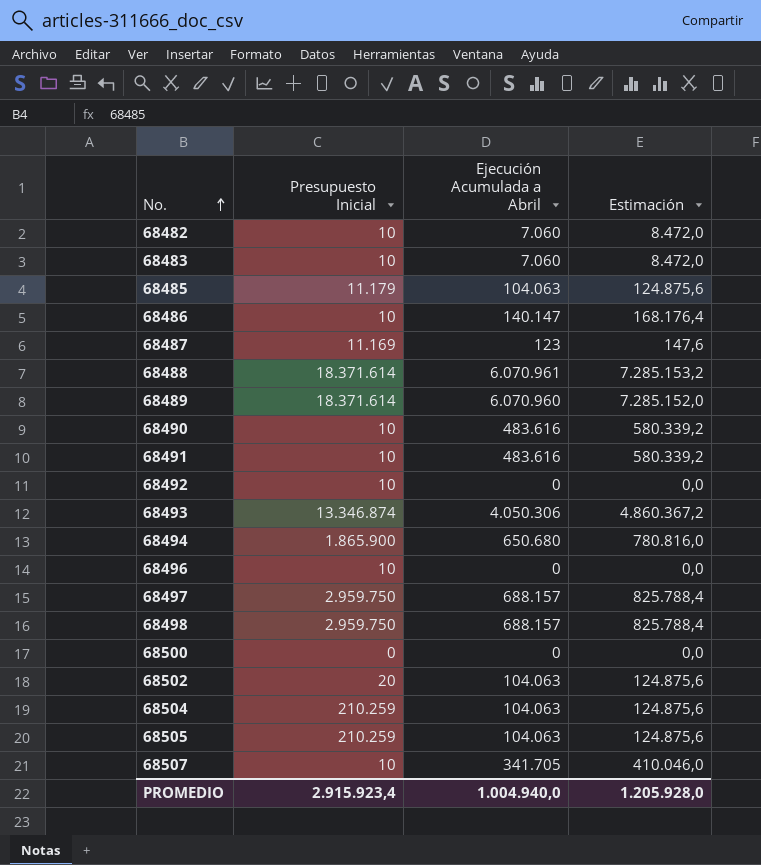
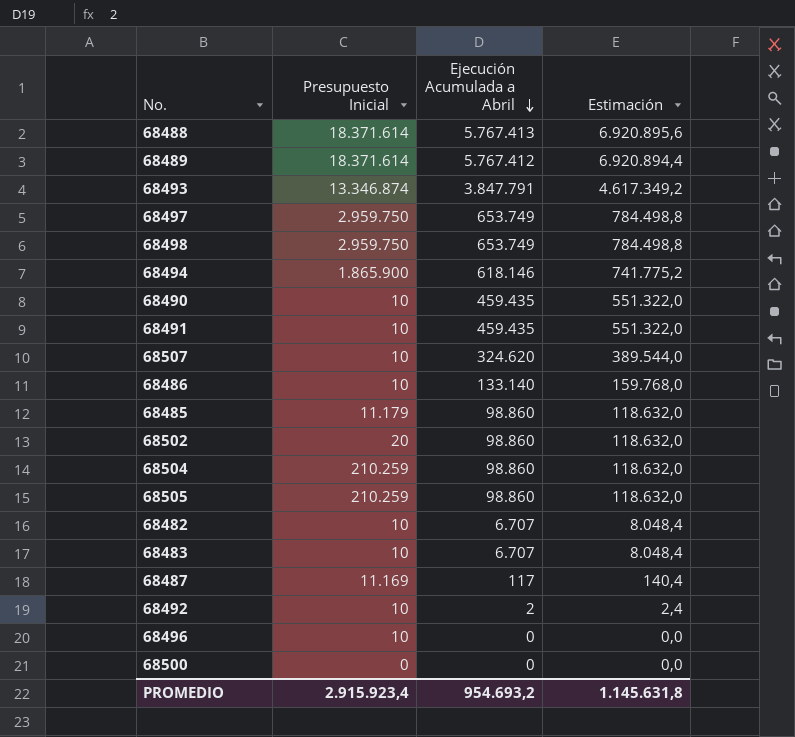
row order: No. ascending -> Ejecución Acumulada a Abril descending
68488 | Ejecución Acumulada a Abril: 6.070.961 -> 5.767.413
68488 | Estimación: 7.285.153,2 -> 6.920.895,6
68489 | Ejecución Acumulada a Abril: 6.070.960 -> 5.767.412
68489 | Estimación: 7.285.152,0 -> 6.920.894,4
68493 | Ejecución Acumulada a Abril: 4.050.306 -> 3.847.791
68493 | Estimación: 4.860.367,2 -> 4.617.349,2
68497 | Ejecución Acumulada a Abril: 688.157 -> 653.749
68497 | Estimación: 825.788,4 -> 784.498,8
68498 | Ejecución Acumulada a Abril: 688.157 -> 653.749
68498 | Estimación: 825.788,4 -> 784.498,8
68494 | Ejecución Acumulada a Abril: 650.680 -> 618.146
68494 | Estimación: 780.816,0 -> 741.775,2
68490 | Ejecución Acumulada a Abril: 483.616 -> 459.435
68490 | Estimación: 580.339,2 -> 551.322,0
68491 | Ejecución Acumulada a Abril: 483.616 -> 459.435
68491 | Estimación: 580.339,2 -> 551.322,0
68507 | Ejecución Acumulada a Abril: 341.705 -> 324.620
68507 | Estimación: 410.046,0 -> 389.544,0
68486 | Ejecución Acumulada a Abril: 140.147 -> 133.140
68486 | Estimación: 168.176,4 -> 159.768,0
68485 | Ejecución Acumulada a Abril: 104.063 -> 98.860
68485 | Estimación: 124.875,6 -> 118.632,0
68502 | Ejecución Acumulada a Abril: 104.063 -> 98.860
68502 | Estimación: 124.875,6 -> 118.632,0
68504 | Ejecución Acumulada a Abril: 104.063 -> 98.860
68504 | Estimación: 124.875,6 -> 118.632,0
68505 | Ejecución Acumulada a Abril: 104.063 -> 98.860
68505 | Estimación: 124.875,6 -> 118.632,0
68482 | Ejecución Acumulada a Abril: 7.060 -> 6.707
68482 | Estimación: 8.472,0 -> 8.048,4
68483 | Ejecución Acumulada a Abril: 7.060 -> 6.707
68483 | Estimación: 8.472,0 -> 8.048,4
68487 | Ejecución Acumulada a Abril: 123 -> 117
68487 | Estimación: 147,6 -> 140,4
68492 | Ejecución Acumulada a Abril: 0 -> 2
68492 | Estimación: 0,0 -> 2,4
PROMEDIO | Ejecución Acumulada a Abril: 1.004.940,0 -> 954.693,2
PROMEDIO | Estimación: 1.205.928,0 -> 1.145.631,8

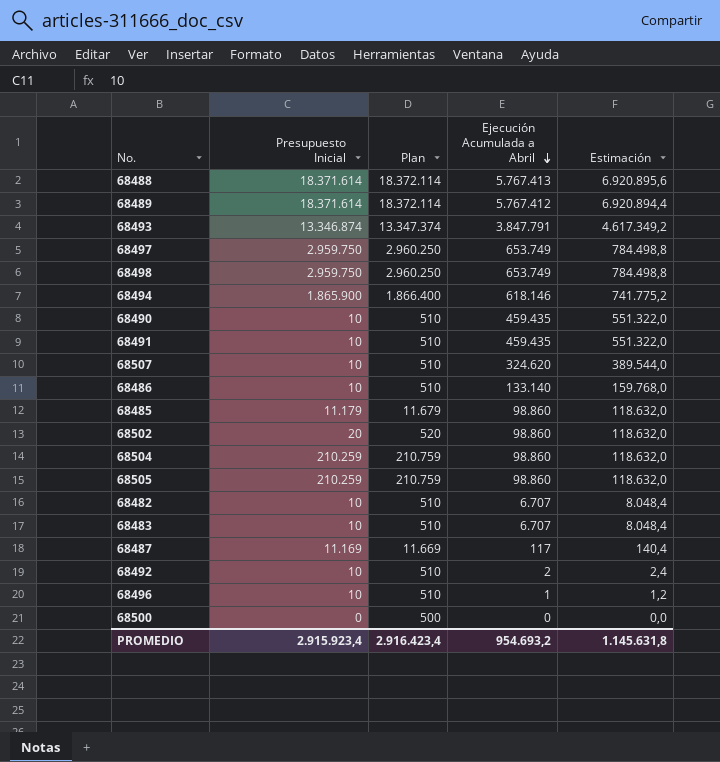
column Plan | formula: none -> [Presupuesto Inicial] + 500
68496 | Ejecución Acumulada a Abril: 0 -> 1
68496 | Estimación: 0,0 -> 1,2

